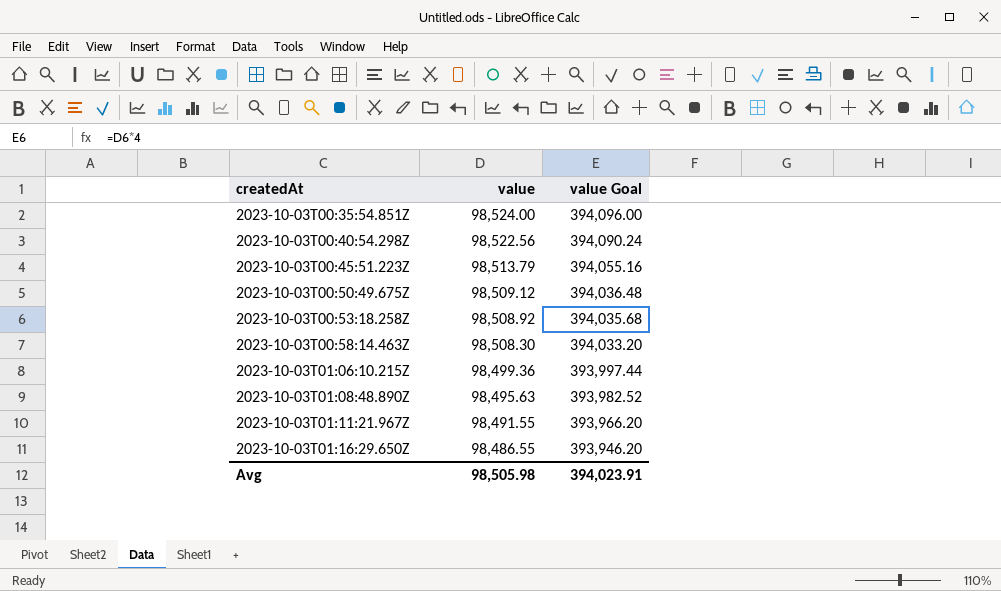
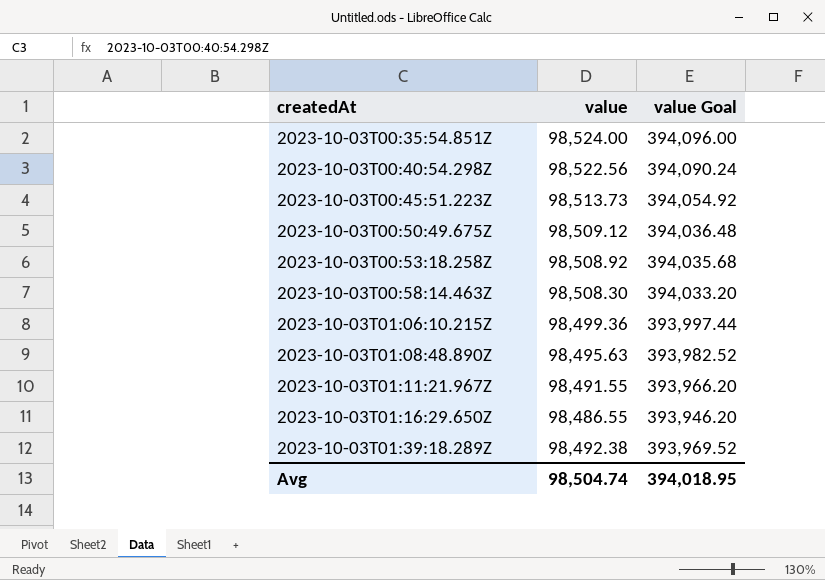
2023-10-03T00:45:51.223Z | value: 98,513.79 -> 98,513.73
2023-10-03T00:45:51.223Z | value Goal: 394,055.16 -> 394,054.92
row 2023-10-03T01:39:18.289Z: none -> 98,492.38 | 393,969.52
Avg | value: 98,505.98 -> 98,504.74
Avg | value Goal: 394,023.91 -> 394,018.95

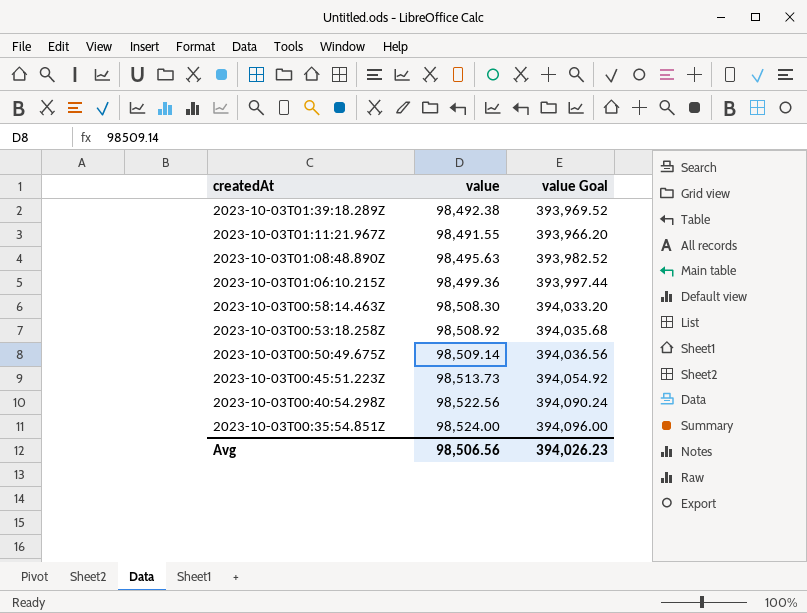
row order: createdAt ascending -> createdAt descending
row 2023-10-03T01:16:29.650Z: 98,486.55 | 393,946.20 -> none
2023-10-03T00:50:49.675Z | value: 98,509.12 -> 98,509.14
2023-10-03T00:50:49.675Z | value Goal: 394,036.48 -> 394,036.56
Avg | value: 98,504.74 -> 98,506.56
Avg | value Goal: 394,018.95 -> 394,026.23

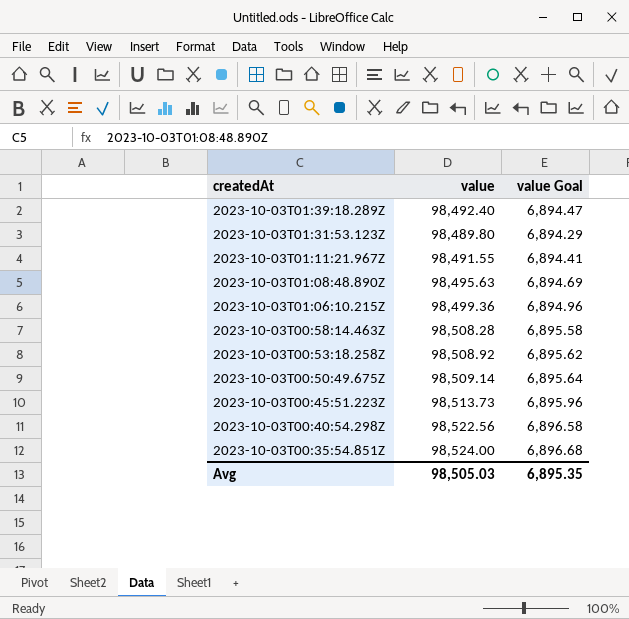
column value Goal | formula: [value] * 4 -> [value] * 0.07
2023-10-03T01:39:18.289Z | value: 98,492.38 -> 98,492.40
row 2023-10-03T01:31:53.123Z: none -> 98,489.80 | 6,894.29
2023-10-03T00:58:14.463Z | value: 98,508.30 -> 98,508.28
Avg | value: 98,506.56 -> 98,505.03
Avg | value Goal: 394,026.23 -> 6,895.35

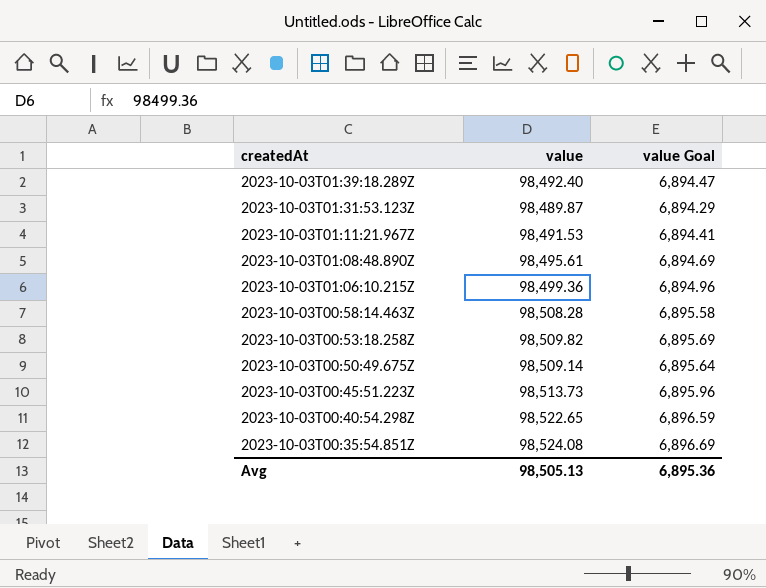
2023-10-03T01:31:53.123Z | value: 98,489.80 -> 98,489.87
2023-10-03T01:11:21.967Z | value: 98,491.55 -> 98,491.53
2023-10-03T01:08:48.890Z | value: 98,495.63 -> 98,495.61
2023-10-03T00:53:18.258Z | value: 98,508.92 -> 98,509.82
2023-10-03T00:53:18.258Z | value Goal: 6,895.62 -> 6,895.69
2023-10-03T00:40:54.298Z | value: 98,522.56 -> 98,522.65
2023-10-03T00:40:54.298Z | value Goal: 6,896.58 -> 6,896.59
2023-10-03T00:35:54.851Z | value: 98,524.00 -> 98,524.08
2023-10-03T00:35:54.851Z | value Goal: 6,896.68 -> 6,896.69
Avg | value: 98,505.03 -> 98,505.13
Avg | value Goal: 6,895.35 -> 6,895.36

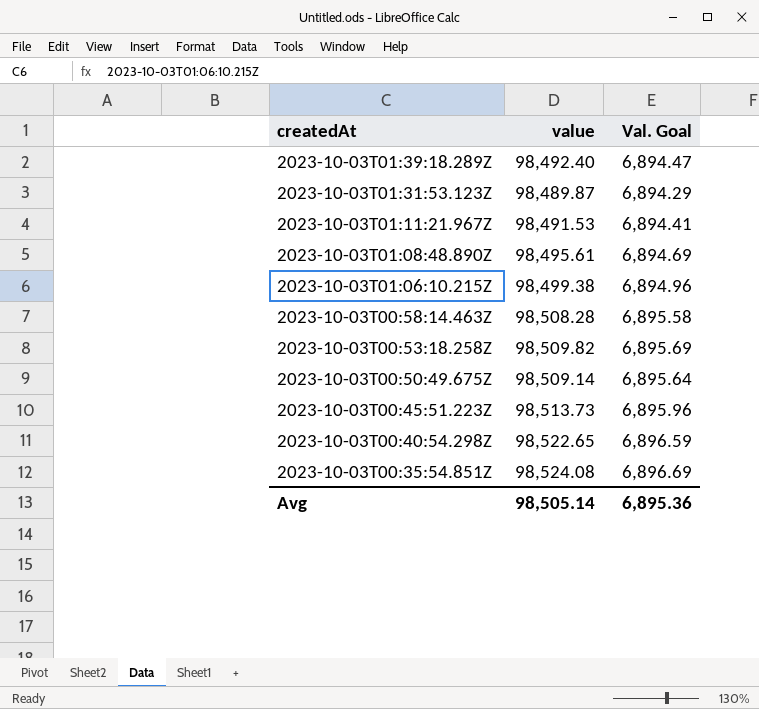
column name: value Goal -> Val. Goal
2023-10-03T01:06:10.215Z | value: 98,499.36 -> 98,499.38
Avg | value: 98,505.13 -> 98,505.14

